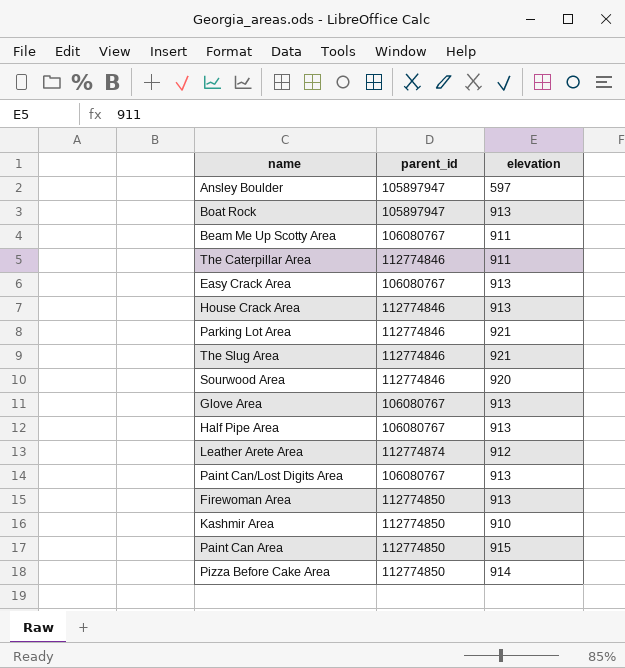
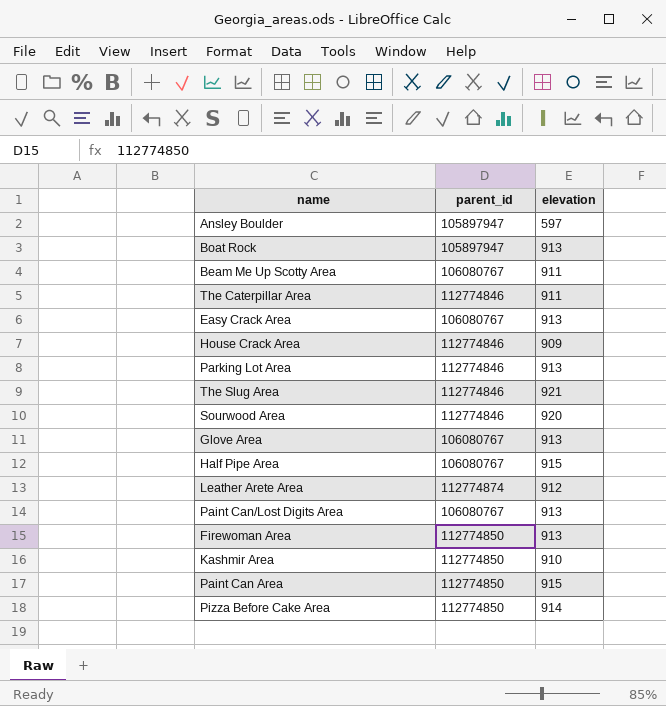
House Crack Area | elevation: 913 -> 909
Parking Lot Area | elevation: 921 -> 913
Half Pipe Area | elevation: 913 -> 915

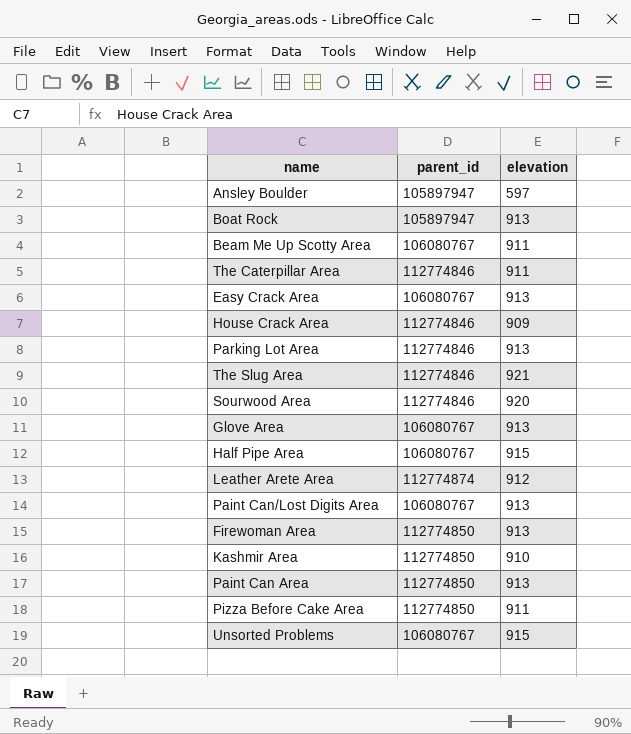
Paint Can Area | elevation: 915 -> 913
Pizza Before Cake Area | elevation: 914 -> 911
row Unsorted Problems: none -> 106080767 | 915

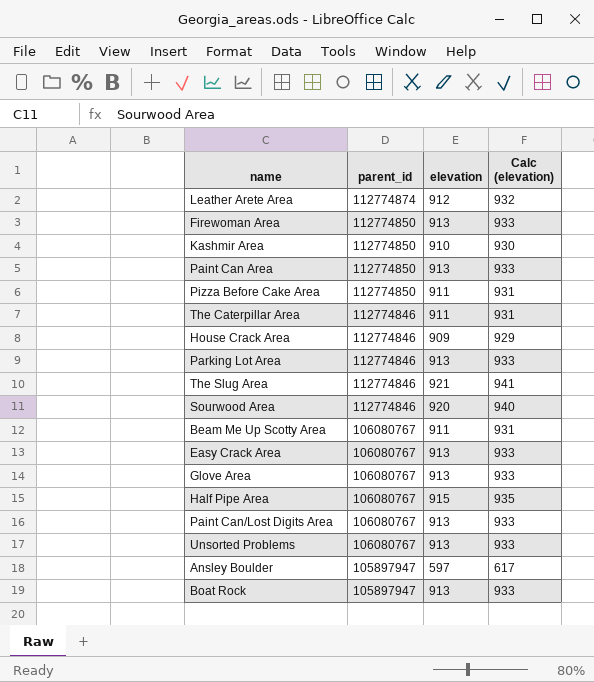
row order: none -> parent_id descending
column Calc (elevation) | formula: none -> [elevation] + 20
Unsorted Problems | elevation: 915 -> 913

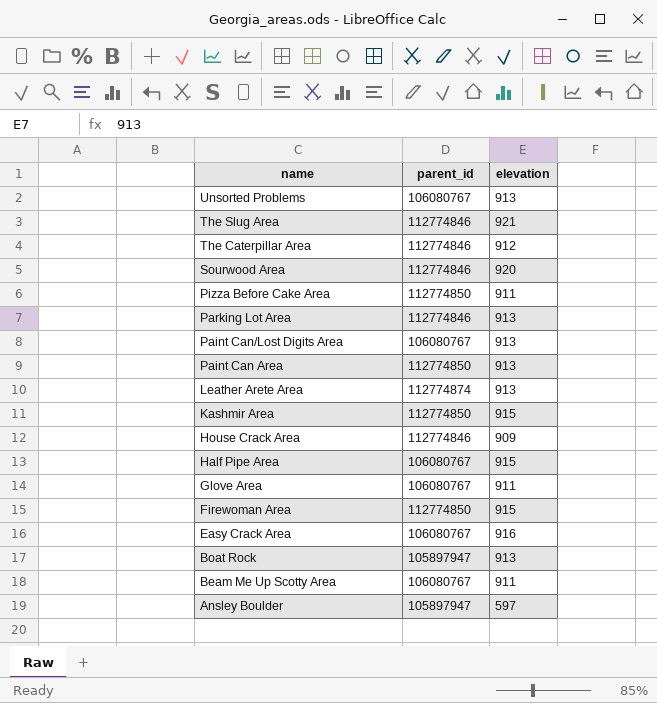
row order: parent_id descending -> name descending
column Calc (elevation) | formula: [elevation] + 20 -> none
The Caterpillar Area | elevation: 911 -> 912
Leather Arete Area | elevation: 912 -> 913
Kashmir Area | elevation: 910 -> 915
Glove Area | elevation: 913 -> 911
Firewoman Area | elevation: 913 -> 915
Easy Crack Area | elevation: 913 -> 916

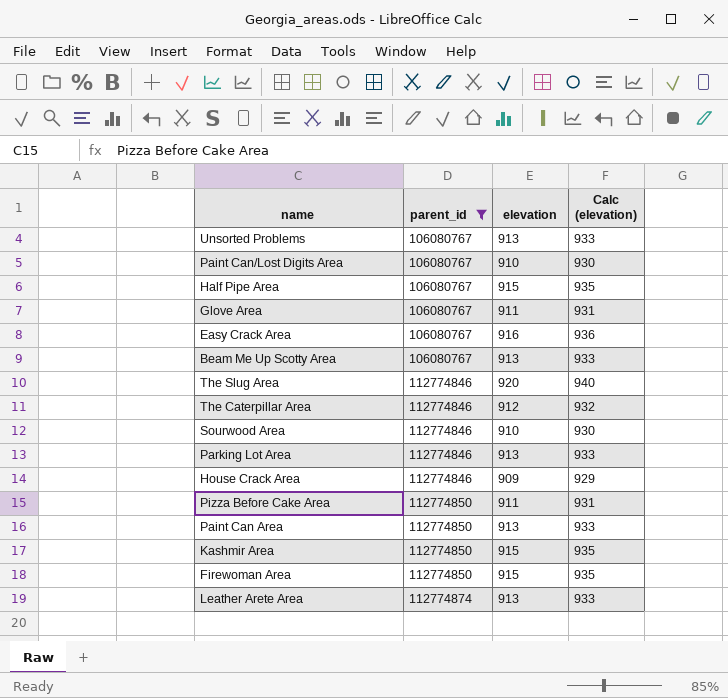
filter: none -> parent_id != 105897947
row order: name descending -> parent_id ascending
column Calc (elevation) | formula: none -> [elevation] + 20
Paint Can/Lost Digits Area | elevation: 913 -> 910
Beam Me Up Scotty Area | elevation: 911 -> 913
The Slug Area | elevation: 921 -> 920
Sourwood Area | elevation: 920 -> 910

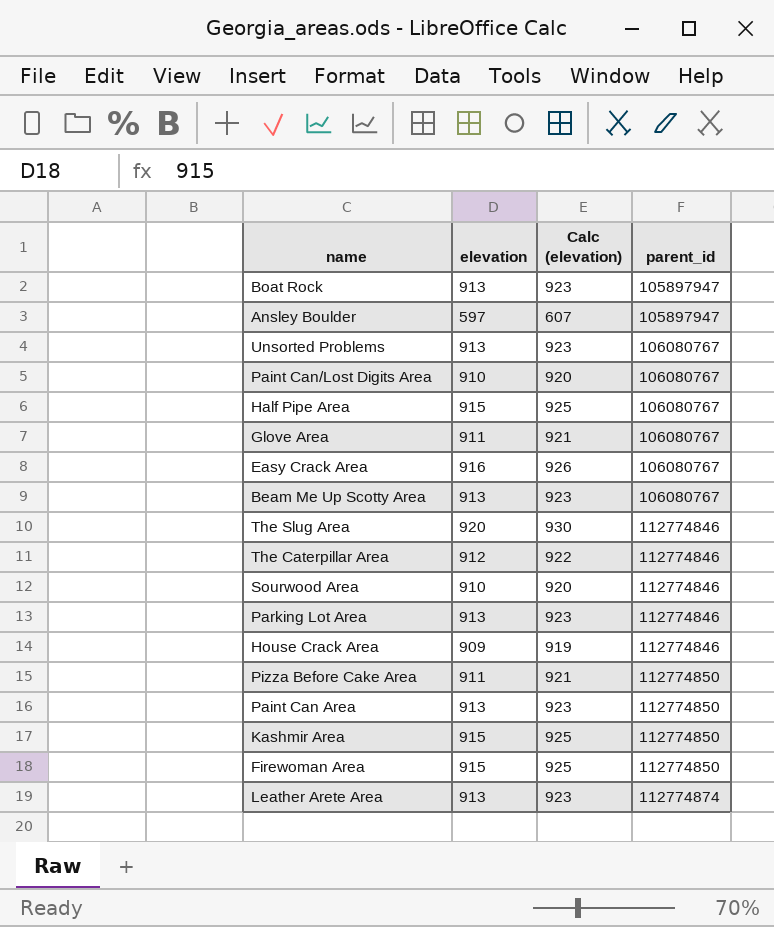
filter: parent_id != 105897947 -> none
column Calc (elevation) | formula: [elevation] + 20 -> [elevation] + 10
column parent_id | position: 2 -> 4

